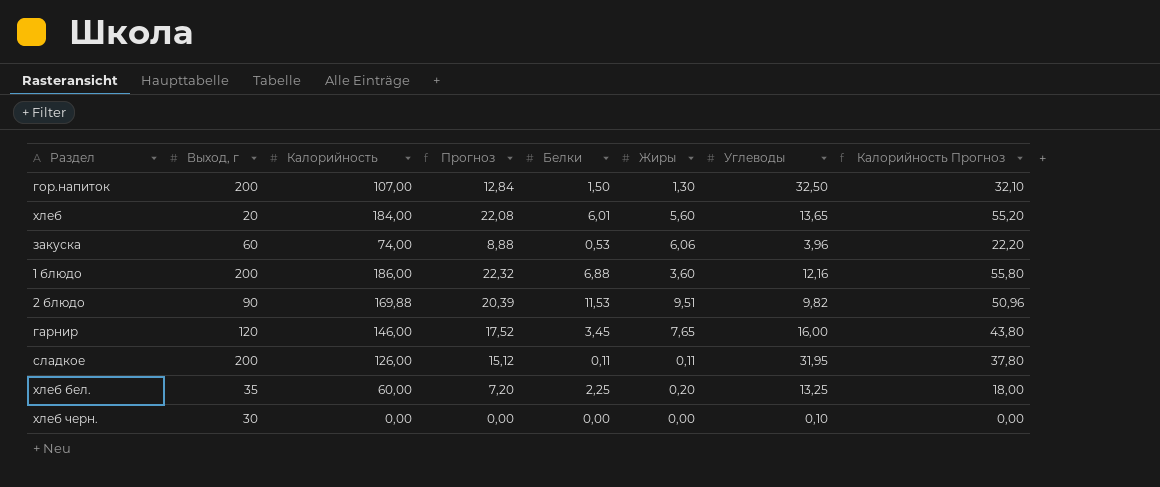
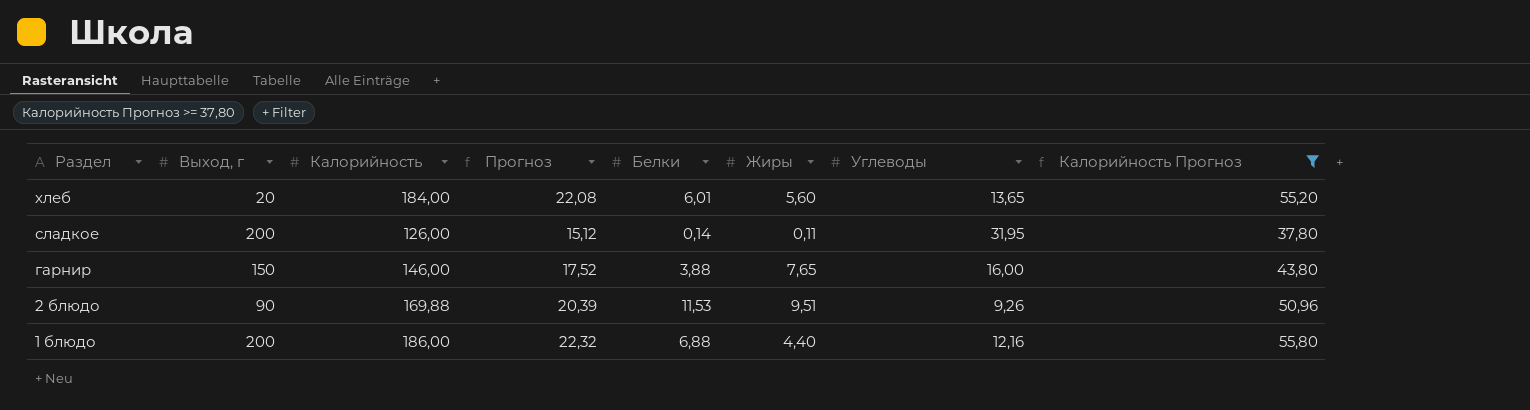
filter: none -> Калорийность Прогноз >= 37,80
row order: none -> Раздел descending
сладкое | Белки: 0,11 -> 0,14
гарнир | Выход, г: 120 -> 150
гарнир | Белки: 3,45 -> 3,88
2 блюдо | Углеводы: 9,82 -> 9,26
1 блюдо | Жиры: 3,60 -> 4,40

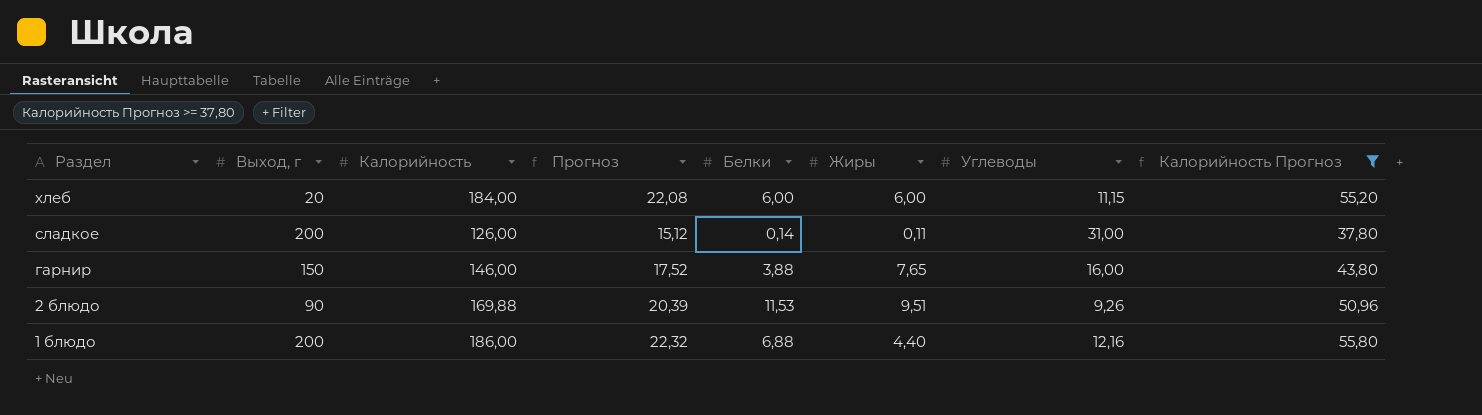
хлеб | Белки: 6,01 -> 6,00
хлеб | Жиры: 5,60 -> 6,00
хлеб | Углеводы: 13,65 -> 11,15
сладкое | Углеводы: 31,95 -> 31,00

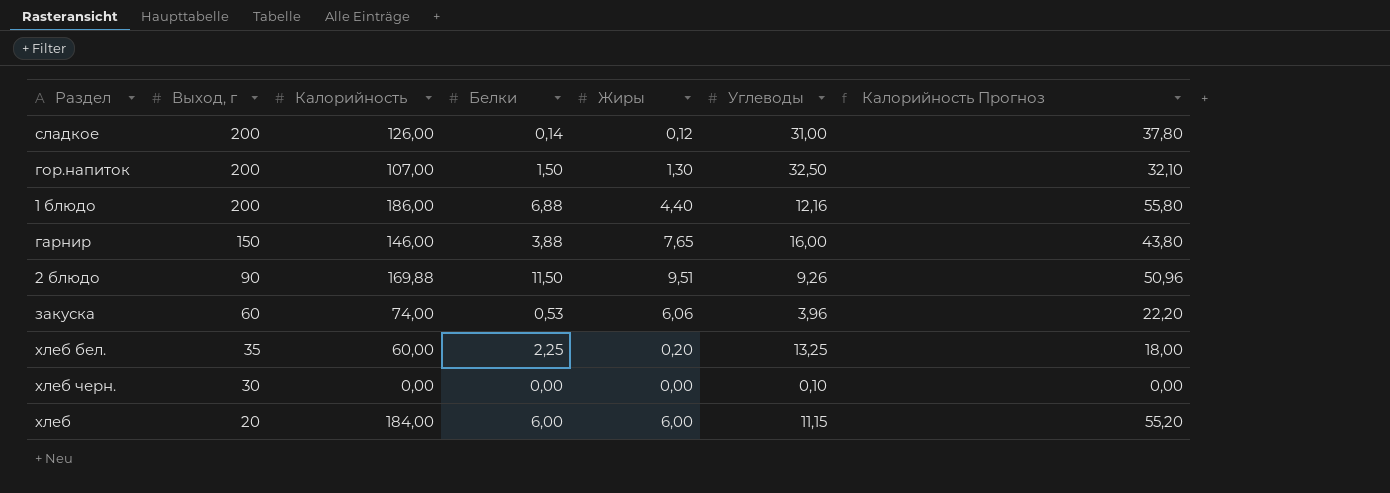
filter: Калорийность Прогноз >= 37,80 -> none
row order: Раздел descending -> Выход, г descending
column Прогноз | formula: [Калорийность] * 0,12 -> none
сладкое | Жиры: 0,11 -> 0,12
2 блюдо | Белки: 11,53 -> 11,50

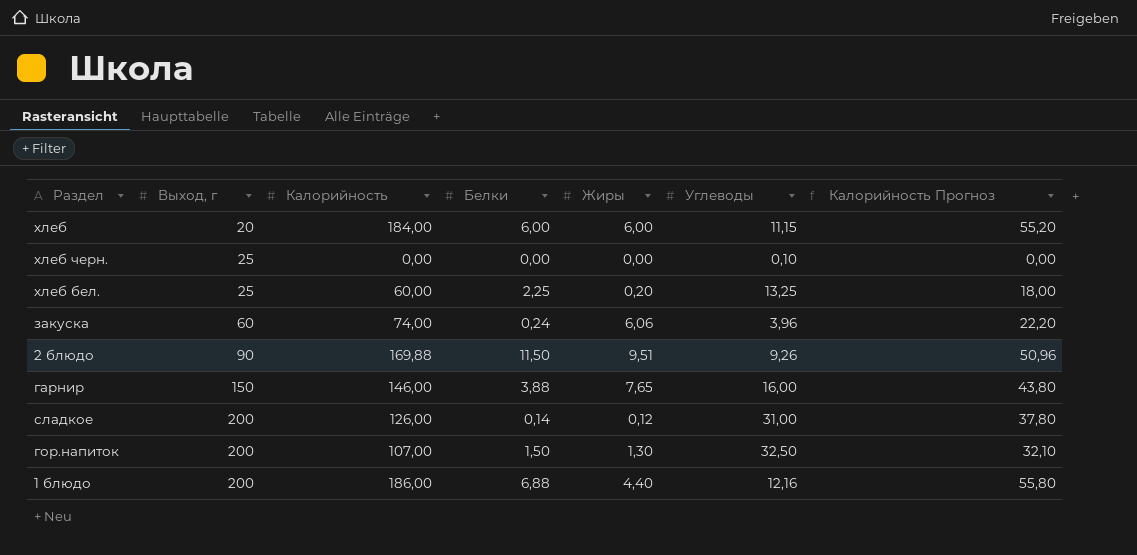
row order: Выход, г descending -> Выход, г ascending
хлеб черн. | Выход, г: 30 -> 25
хлеб бел. | Выход, г: 35 -> 25
закуска | Белки: 0,53 -> 0,24

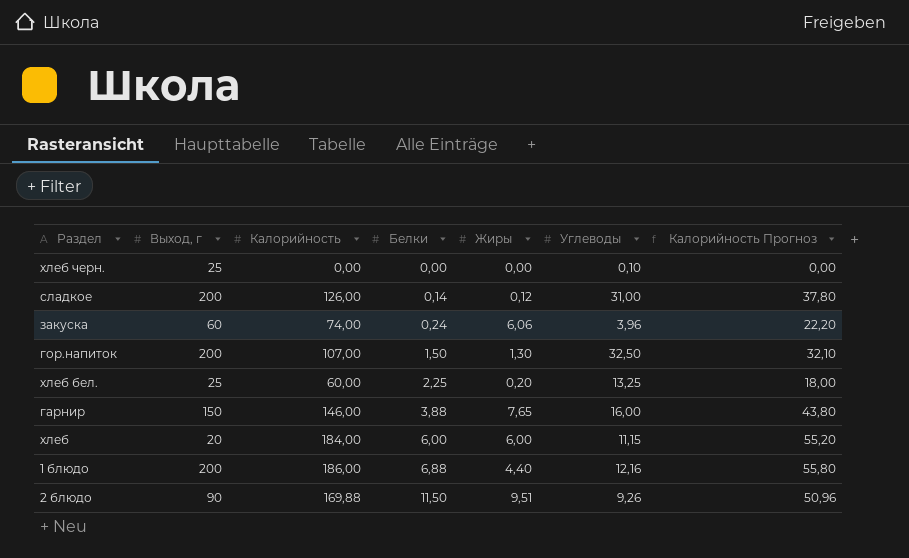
row order: Выход, г ascending -> Белки ascending

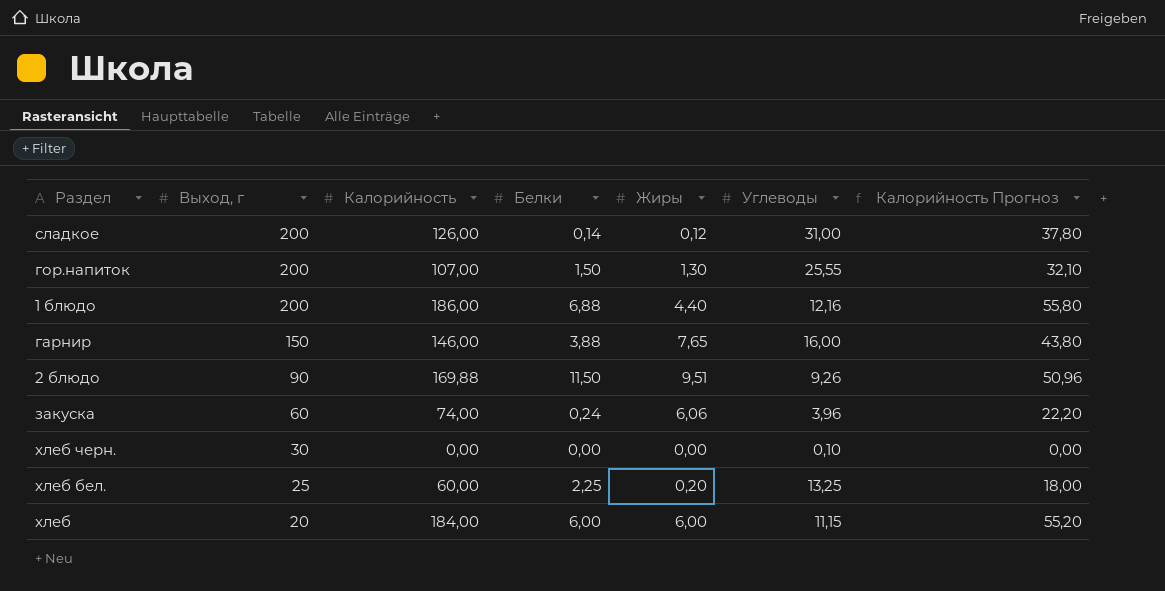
row order: Белки ascending -> Выход, г descending
гор.напиток | Углеводы: 32,50 -> 25,55
хлеб черн. | Выход, г: 25 -> 30

